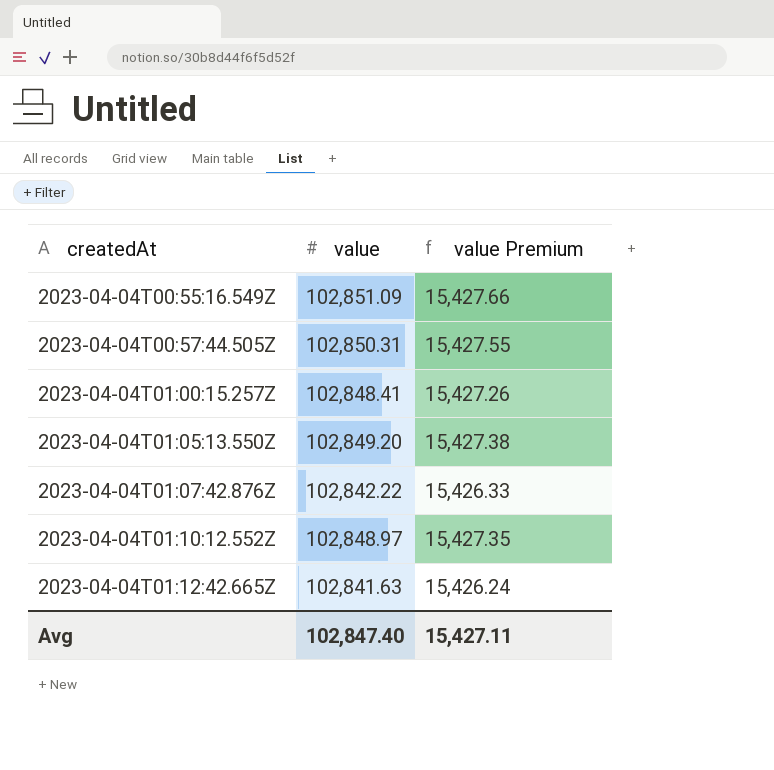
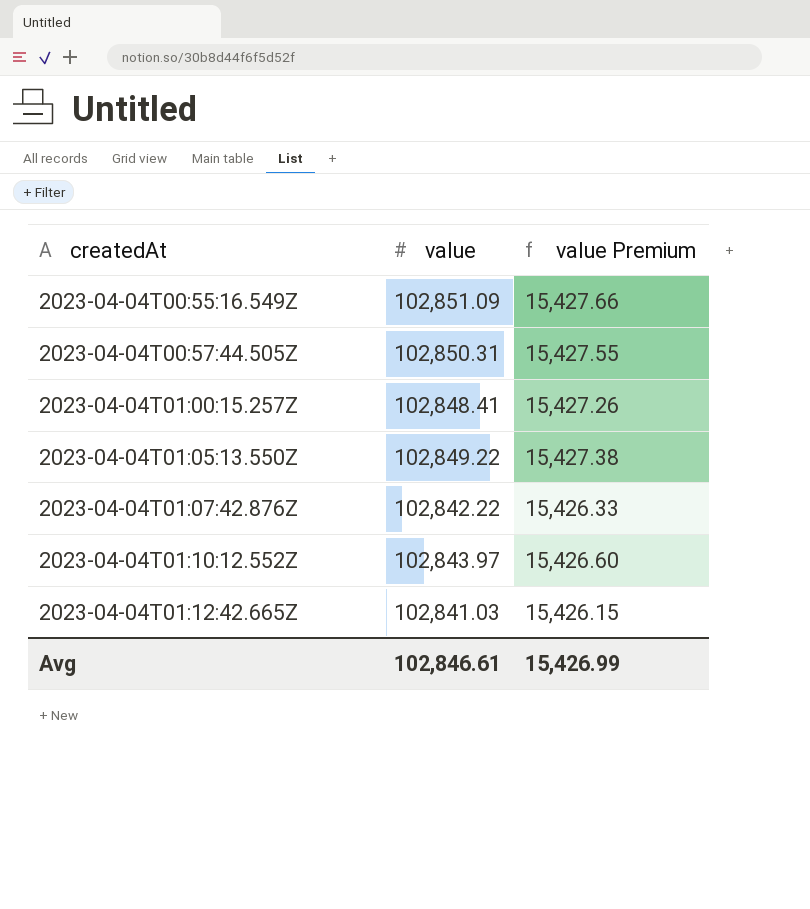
2023-04-04T01:05:13.550Z | value: 102,849.20 -> 102,849.22
2023-04-04T01:10:12.552Z | value: 102,848.97 -> 102,843.97
2023-04-04T01:10:12.552Z | value Premium: 15,427.35 -> 15,426.60
2023-04-04T01:12:42.665Z | value: 102,841.63 -> 102,841.03
2023-04-04T01:12:42.665Z | value Premium: 15,426.24 -> 15,426.15
Avg | value: 102,847.40 -> 102,846.61
Avg | value Premium: 15,427.11 -> 15,426.99

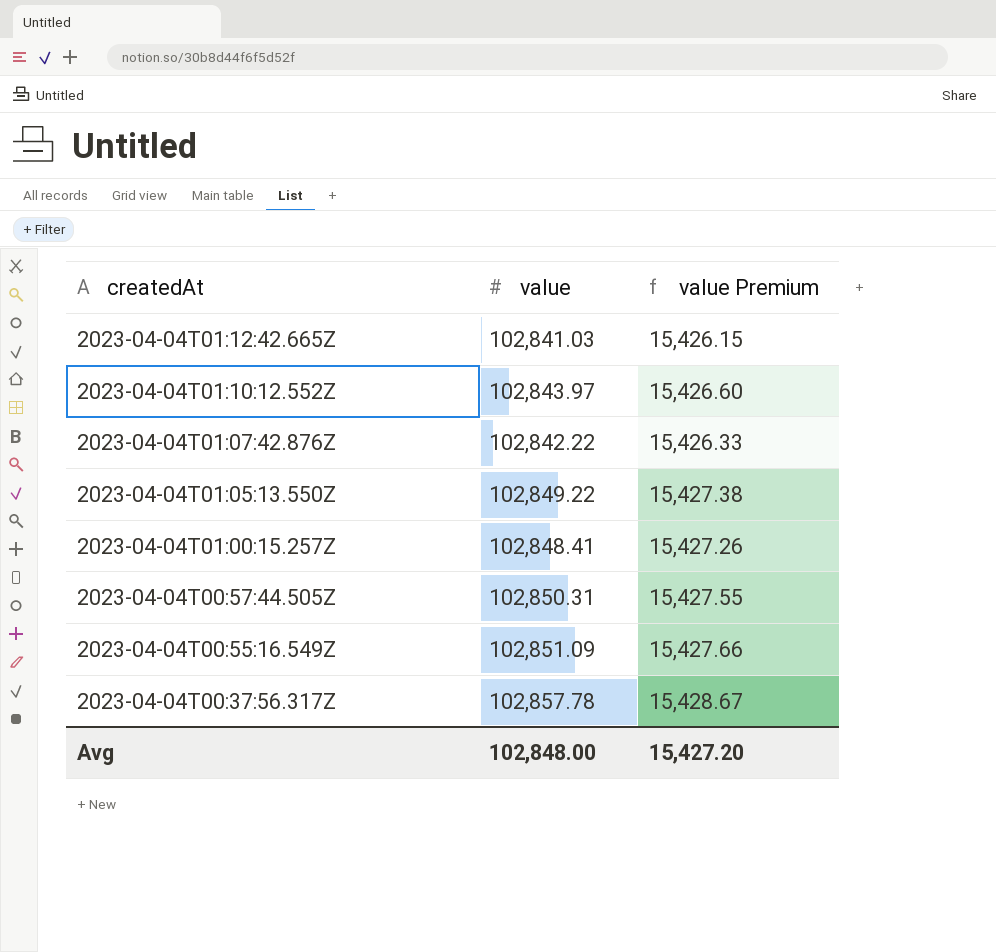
row order: createdAt ascending -> createdAt descending
row 2023-04-04T00:37:56.317Z: none -> 102,857.78 | 15,428.67
Avg | value: 102,846.61 -> 102,848.00
Avg | value Premium: 15,426.99 -> 15,427.20

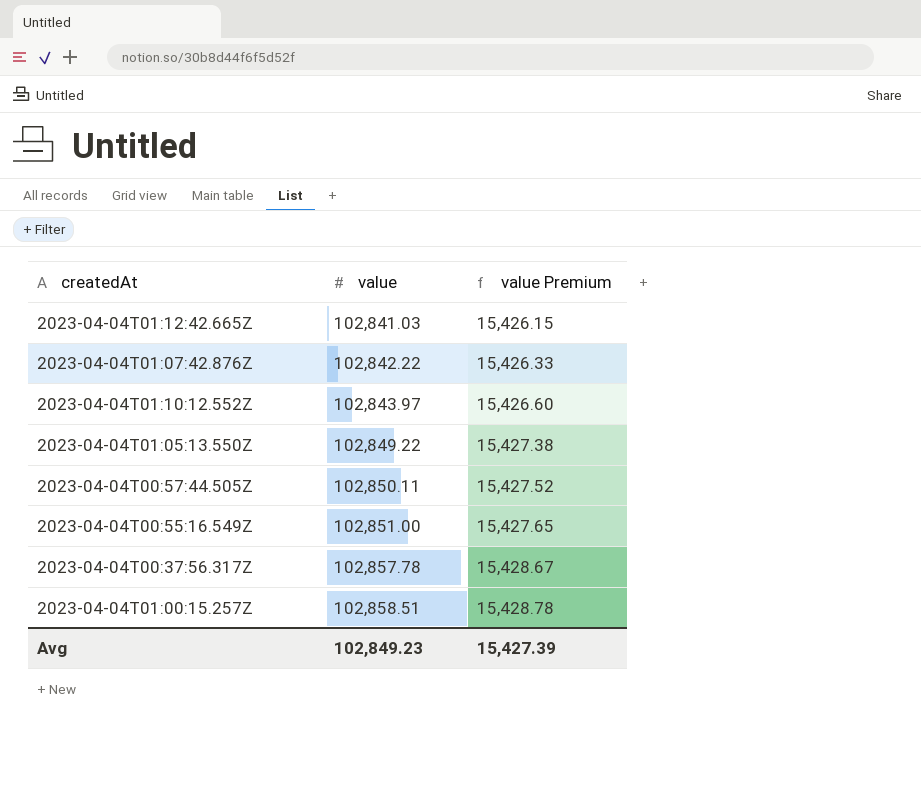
row order: createdAt descending -> value ascending
2023-04-04T00:57:44.505Z | value: 102,850.31 -> 102,850.11
2023-04-04T00:57:44.505Z | value Premium: 15,427.55 -> 15,427.52
2023-04-04T00:55:16.549Z | value: 102,851.09 -> 102,851.00
2023-04-04T00:55:16.549Z | value Premium: 15,427.66 -> 15,427.65
2023-04-04T01:00:15.257Z | value: 102,848.41 -> 102,858.51
2023-04-04T01:00:15.257Z | value Premium: 15,427.26 -> 15,428.78
Avg | value: 102,848.00 -> 102,849.23
Avg | value Premium: 15,427.20 -> 15,427.39

